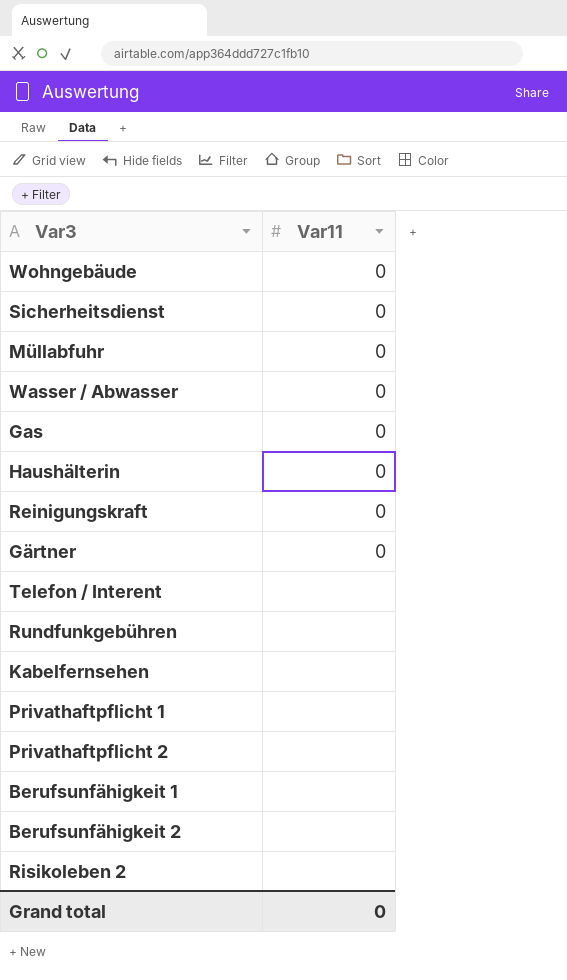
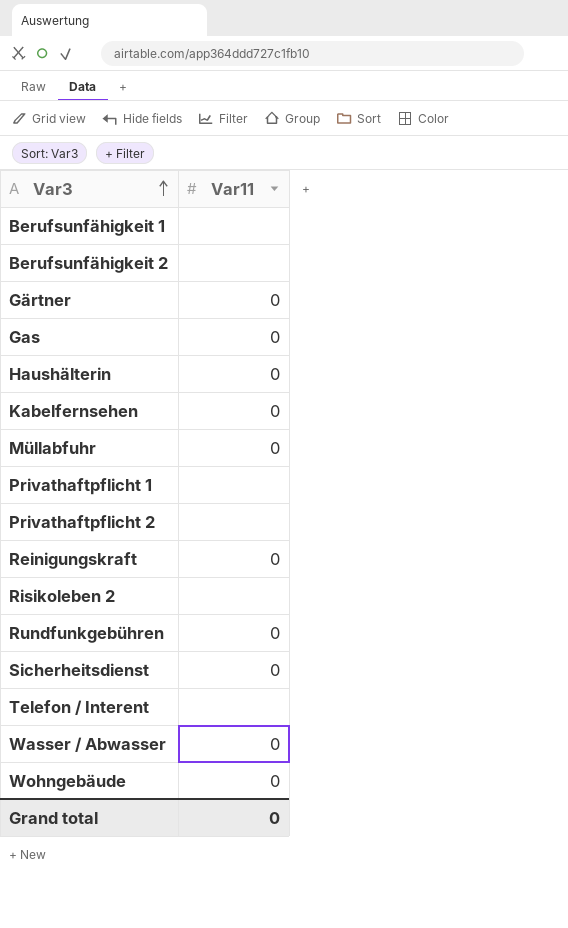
row order: none -> Var3 ascending
Kabelfernsehen | Var11: none -> 0
Rundfunkgebühren | Var11: none -> 0

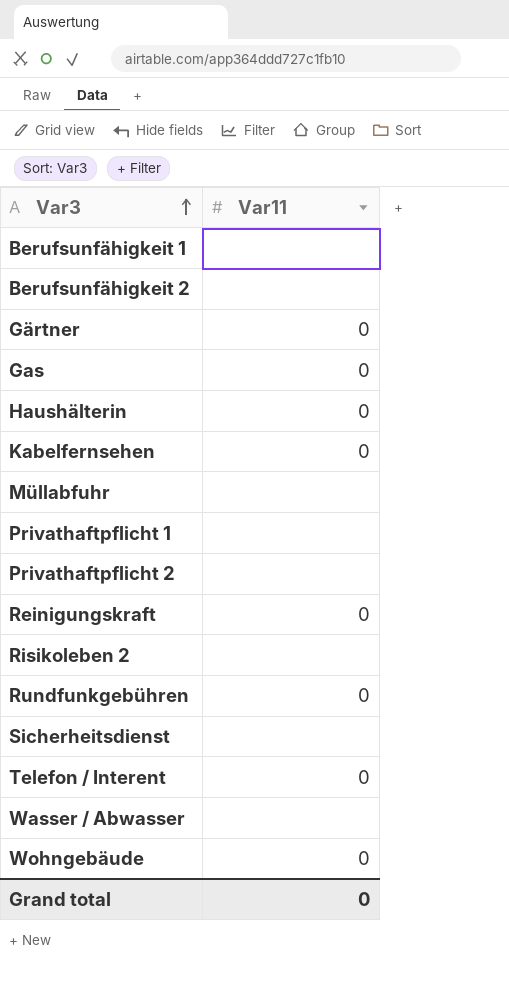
Müllabfuhr | Var11: 0 -> none
Sicherheitsdienst | Var11: 0 -> none
Telefon / Interent | Var11: none -> 0
Wasser / Abwasser | Var11: 0 -> none

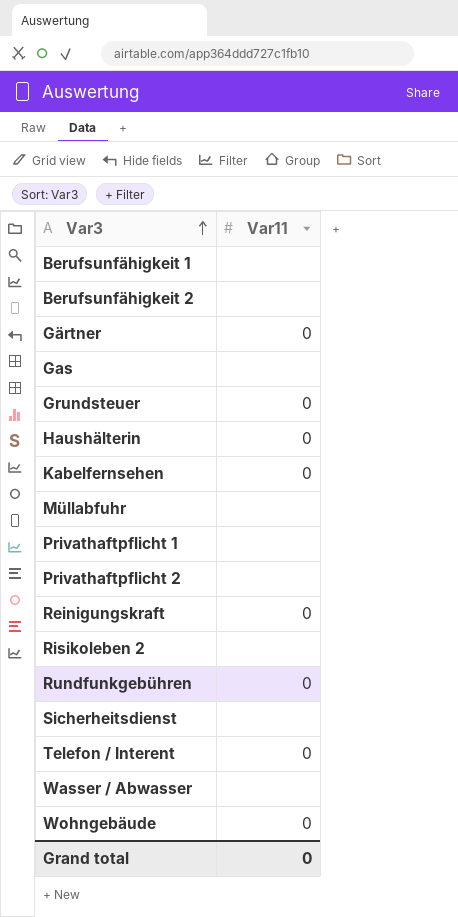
Gas | Var11: 0 -> none
row Grundsteuer: none -> 0

